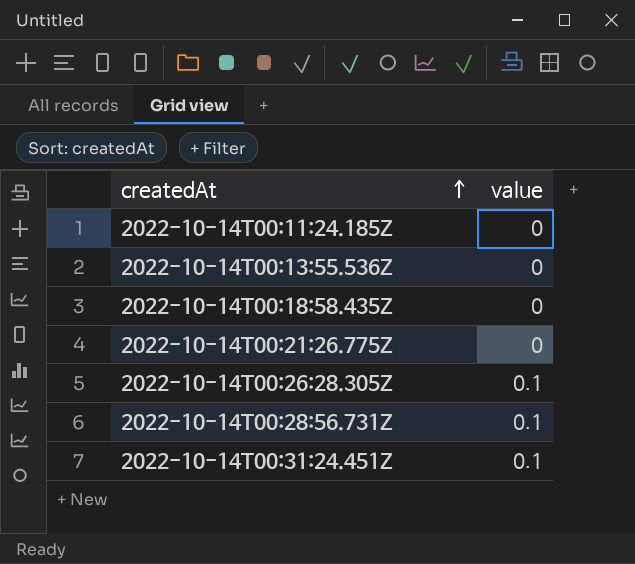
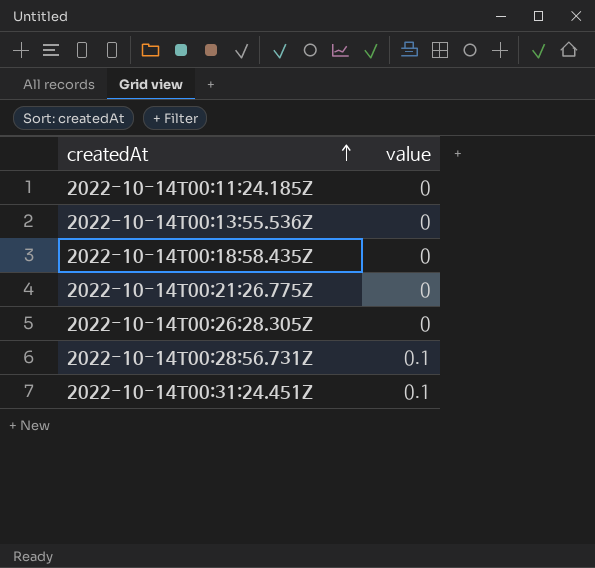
2022-10-14T00:26:28.305Z | value: 0.1 -> 0

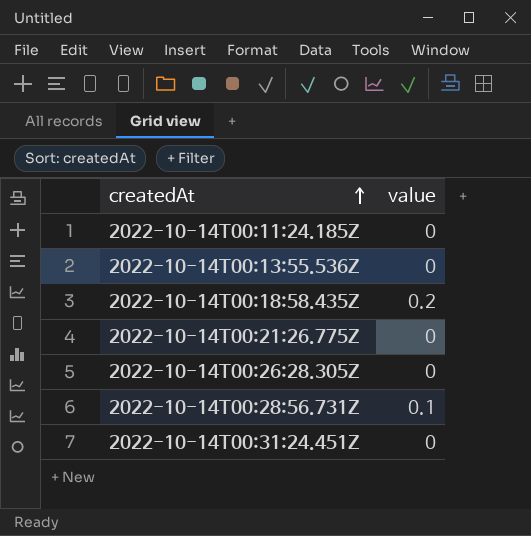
2022-10-14T00:18:58.435Z | value: 0 -> 0.2
2022-10-14T00:31:24.451Z | value: 0.1 -> 0

